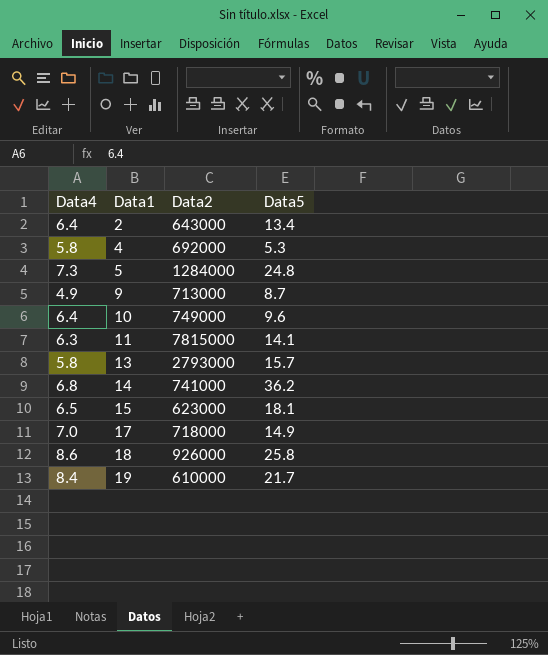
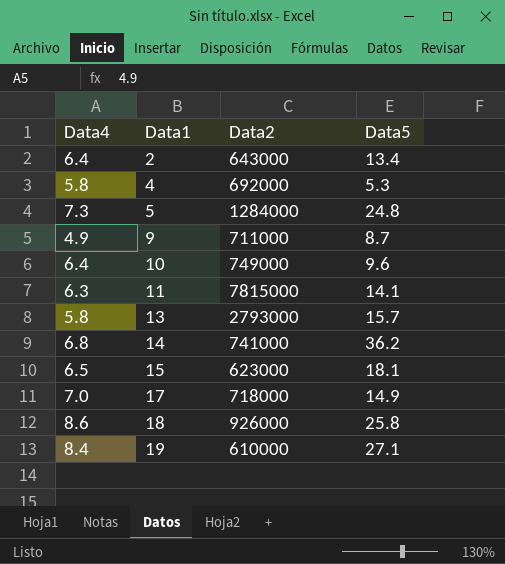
9 | Data2: 713000 -> 711000
19 | Data5: 21.7 -> 27.1

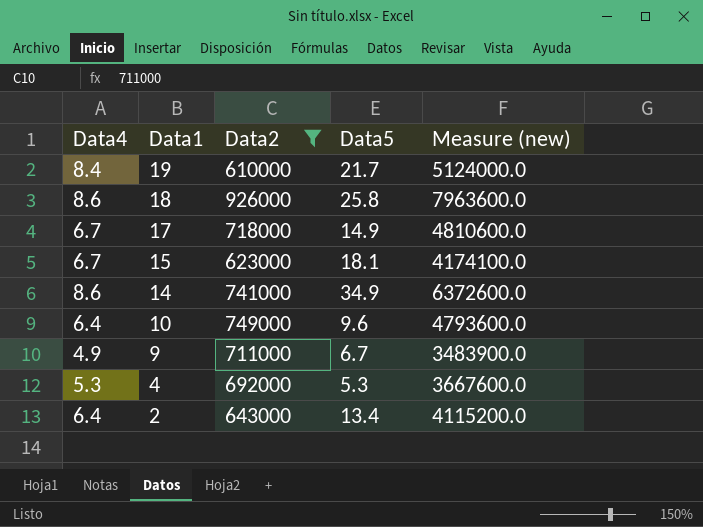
filter: none -> Data2 <= 926000
row order: Data1 ascending -> Data1 descending
column Measure (new) | formula: none -> [Data4] * [Data2]
19 | Data5: 27.1 -> 21.7
17 | Data4: 7.0 -> 6.7
15 | Data4: 6.5 -> 6.7
14 | Data4: 6.8 -> 8.6
14 | Data5: 36.2 -> 34.9
9 | Data5: 8.7 -> 6.7
4 | Data4: 5.8 -> 5.3

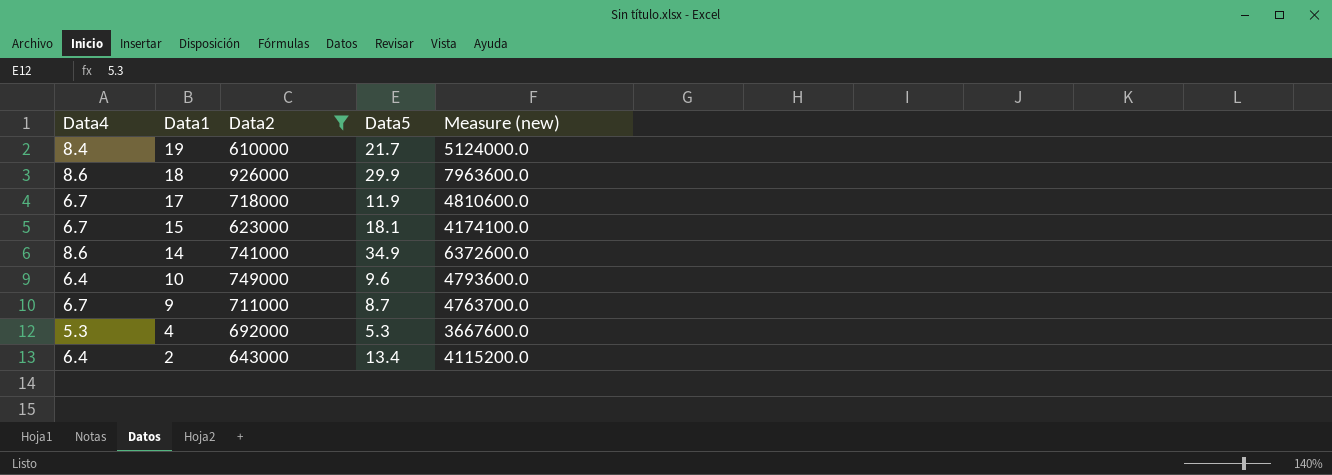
18 | Data5: 25.8 -> 29.9
17 | Data5: 14.9 -> 11.9
9 | Data4: 4.9 -> 6.7
9 | Data5: 6.7 -> 8.7
9 | Measure (new): 3483900.0 -> 4763700.0

